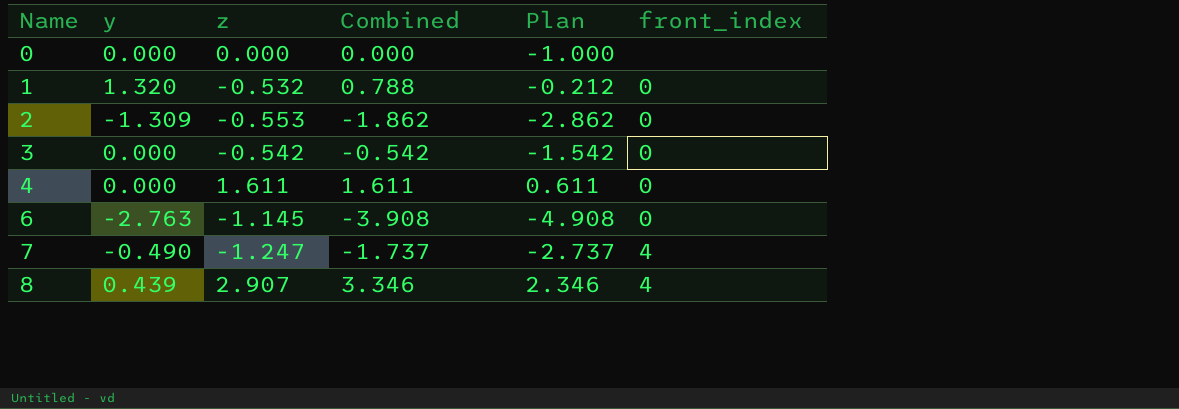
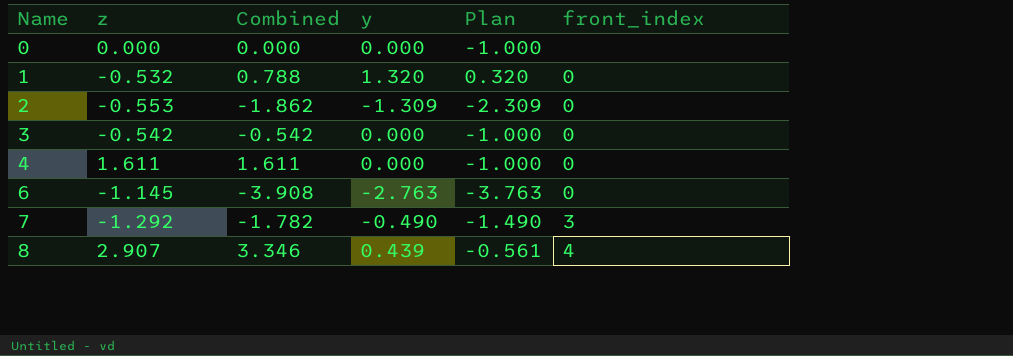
column y | position: 2 -> 4
column Plan | formula: [Combined] - 1 -> [y] - 1
7 | z: -1.247 -> -1.292
7 | Combined: -1.737 -> -1.782
7 | front_index: 4 -> 3

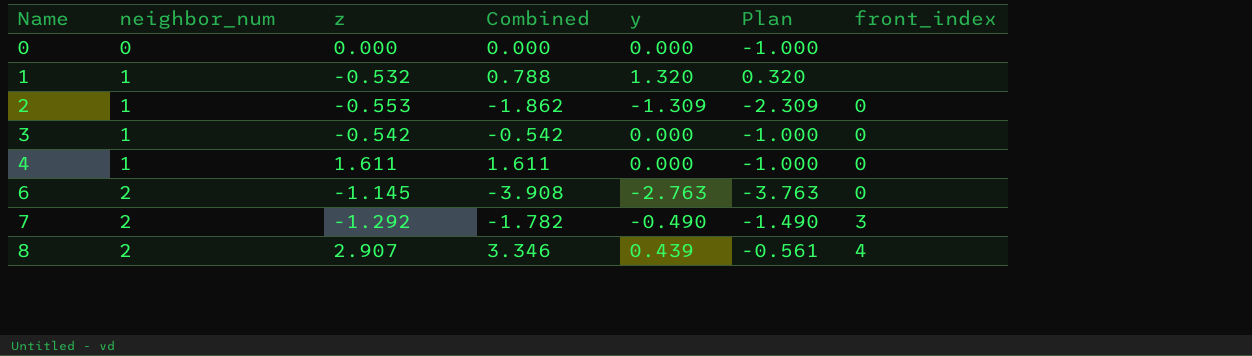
column neighbor_num | position: none -> 2
1 | front_index: 0 -> none

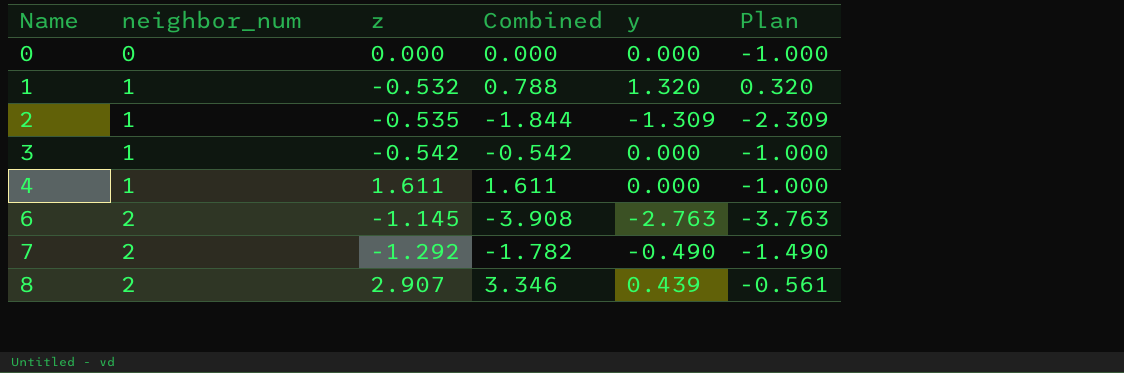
column front_index | position: 7 -> none
2 | z: -0.553 -> -0.535
2 | Combined: -1.862 -> -1.844

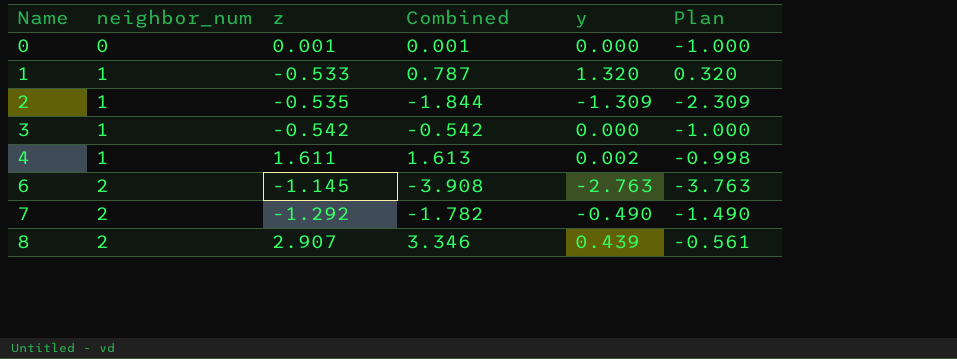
0 | z: 0.000 -> 0.001
0 | Combined: 0.000 -> 0.001
1 | z: -0.532 -> -0.533
1 | Combined: 0.788 -> 0.787
4 | Combined: 1.611 -> 1.613
4 | y: 0.000 -> 0.002
4 | Plan: -1.000 -> -0.998

